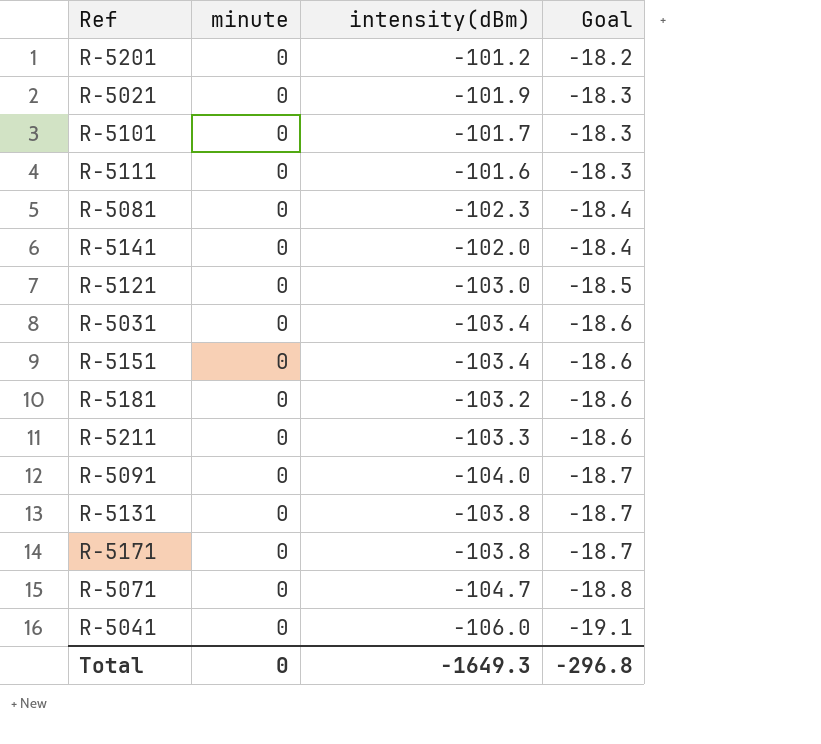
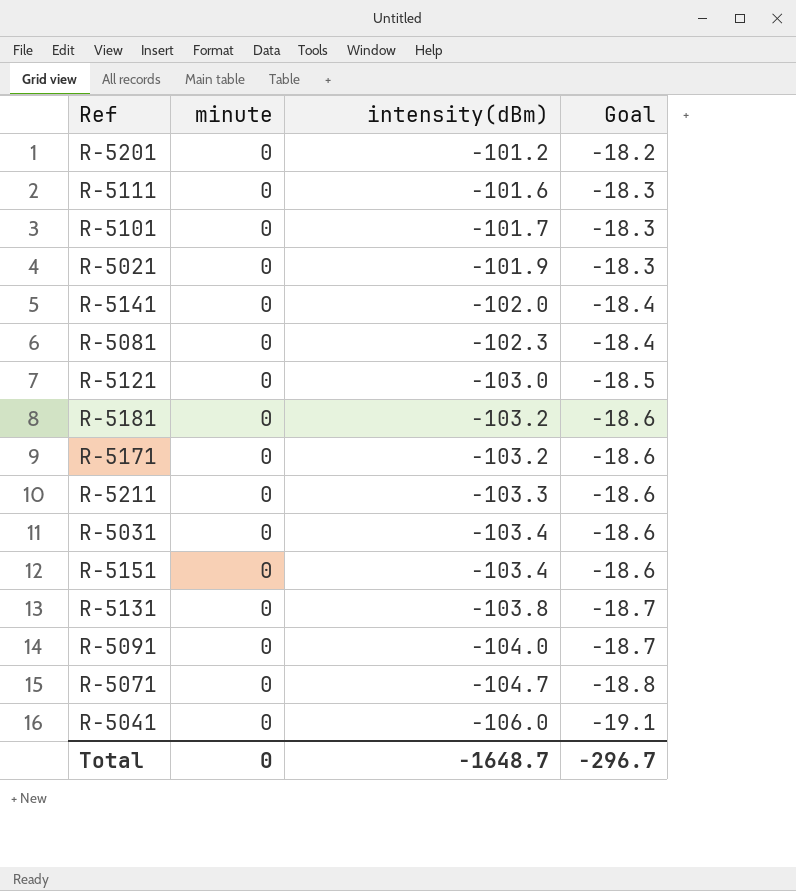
row order: Goal descending -> intensity(dBm) descending
R-5171 | intensity(dBm): -103.8 -> -103.2
R-5171 | Goal: -18.7 -> -18.6
Total | intensity(dBm): -1649.3 -> -1648.7
Total | Goal: -296.8 -> -296.7

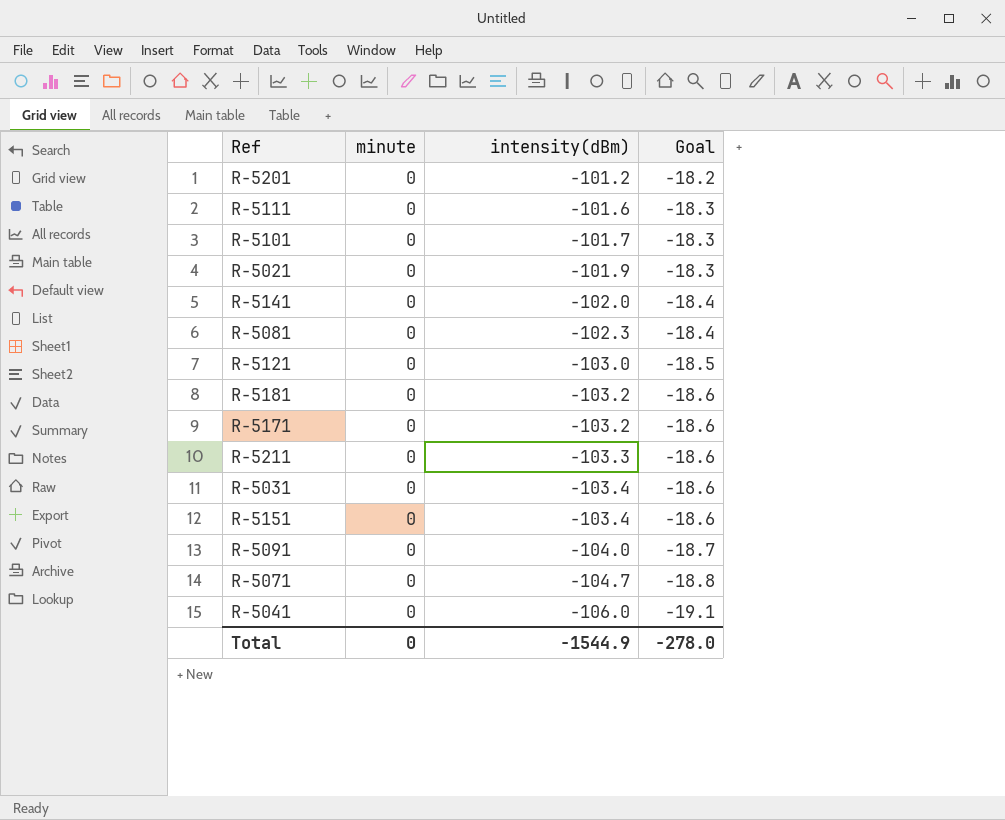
row R-5131: 0 | -103.8 | -18.7 -> none
Total | intensity(dBm): -1648.7 -> -1544.9
Total | Goal: -296.7 -> -278.0

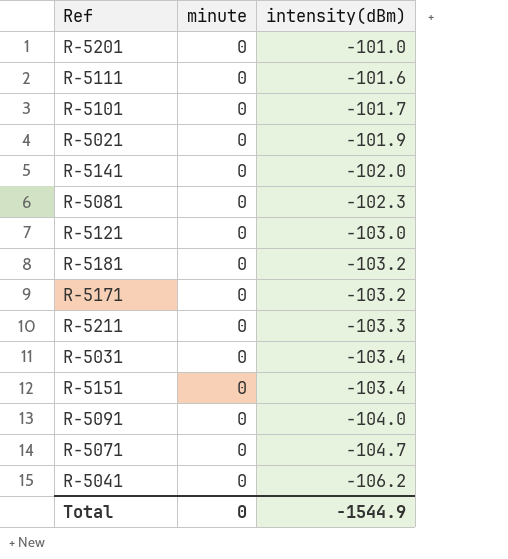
column Goal | formula: [intensity(dBm)] * 0.18 -> none
R-5201 | intensity(dBm): -101.2 -> -101.0
R-5041 | intensity(dBm): -106.0 -> -106.2

